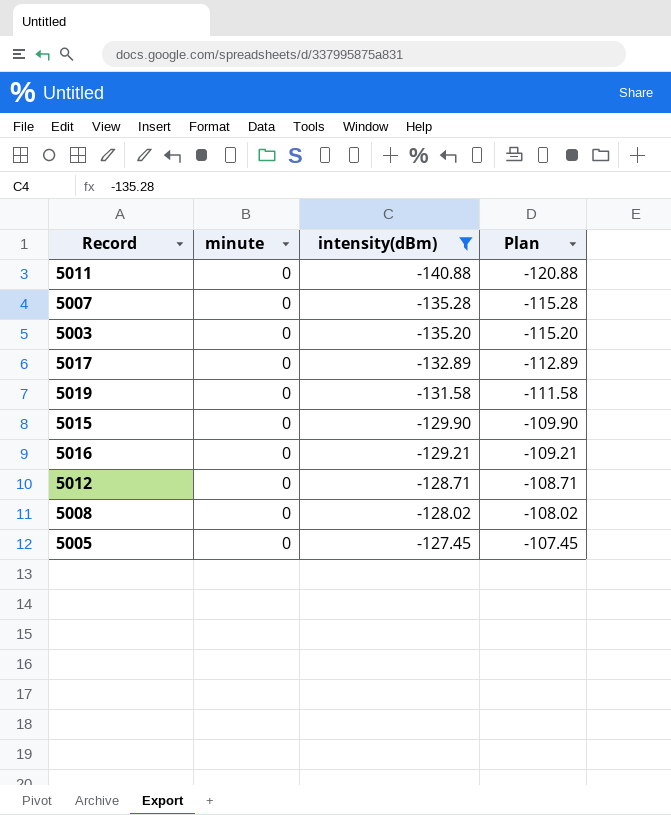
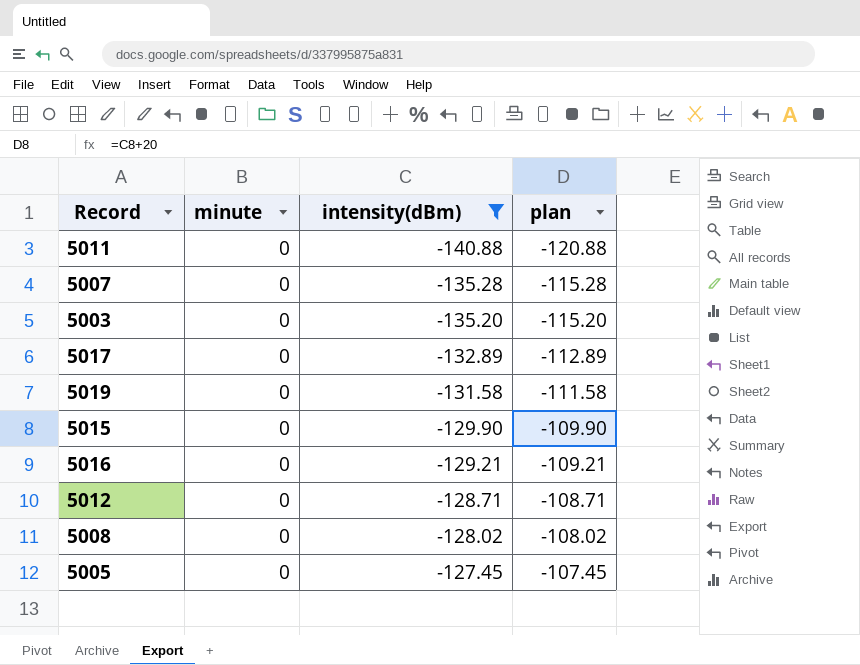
column name: Plan -> plan

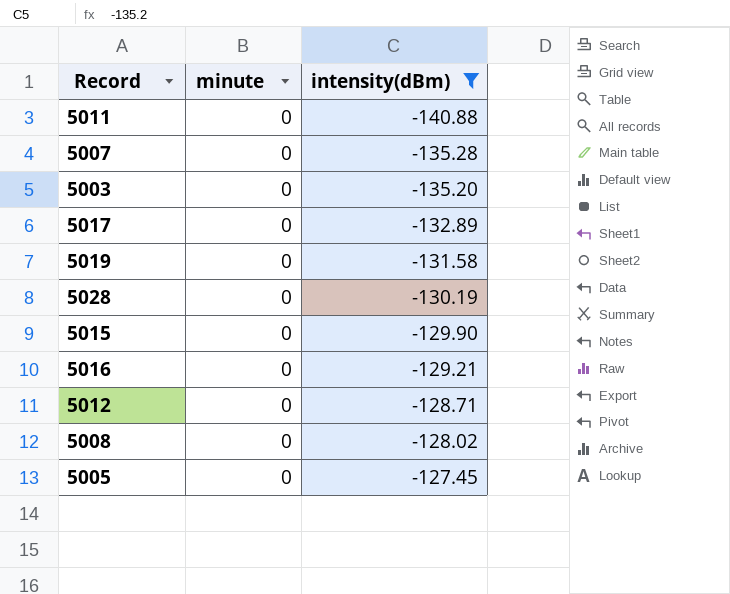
column plan | formula: [intensity(dBm)] + 20 -> none
row 5028: none -> 0 | -130.19

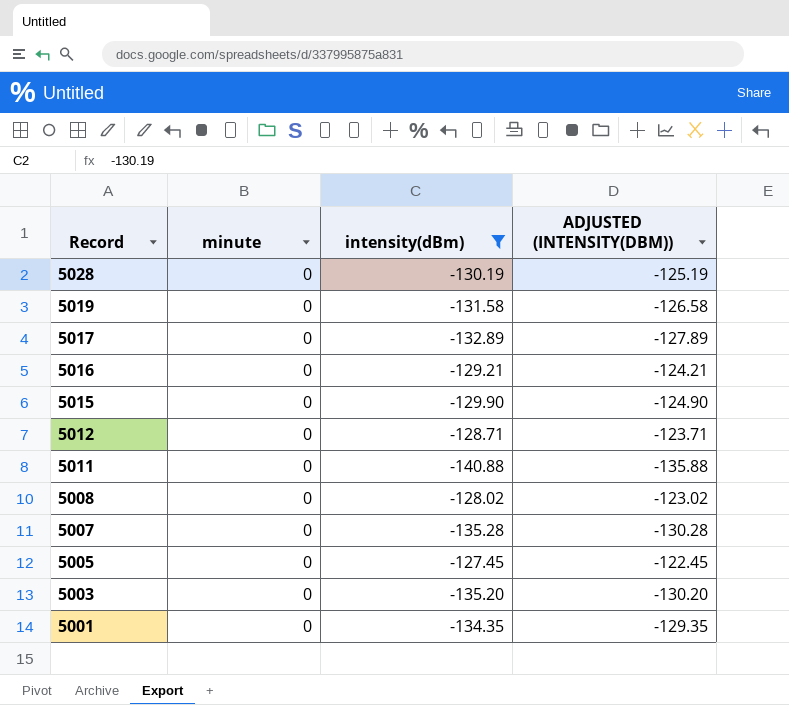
row order: intensity(dBm) ascending -> Record descending
column ADJUSTED (INTENSITY(DBM)) | formula: none -> [intensity(dBm)] + 5
row 5001: none -> 0 | -134.35 | -129.35

